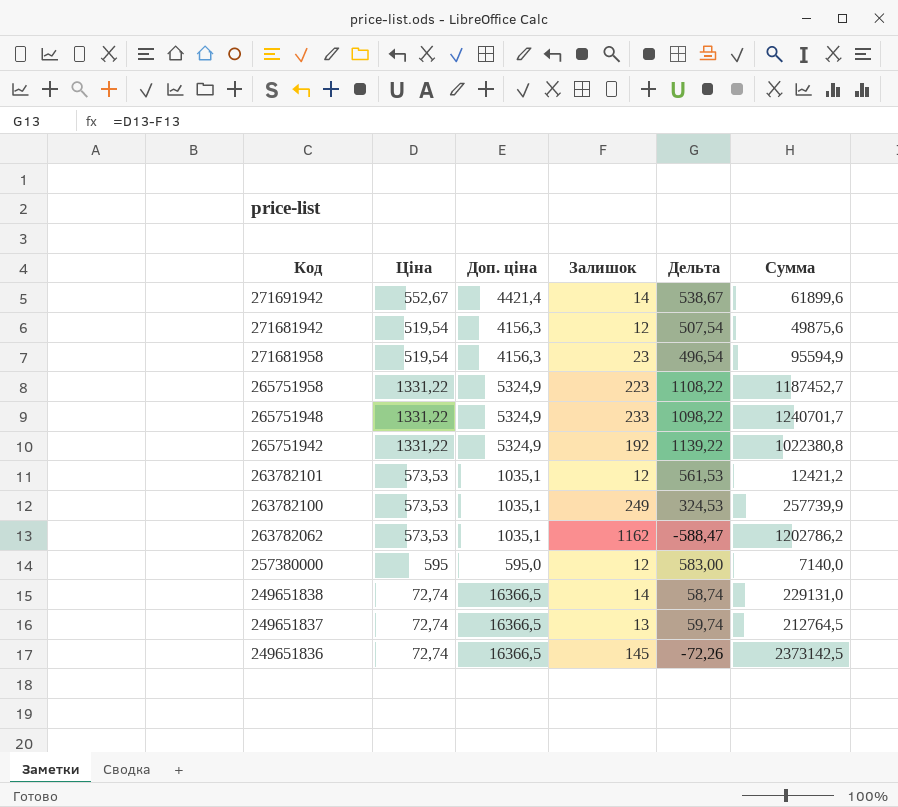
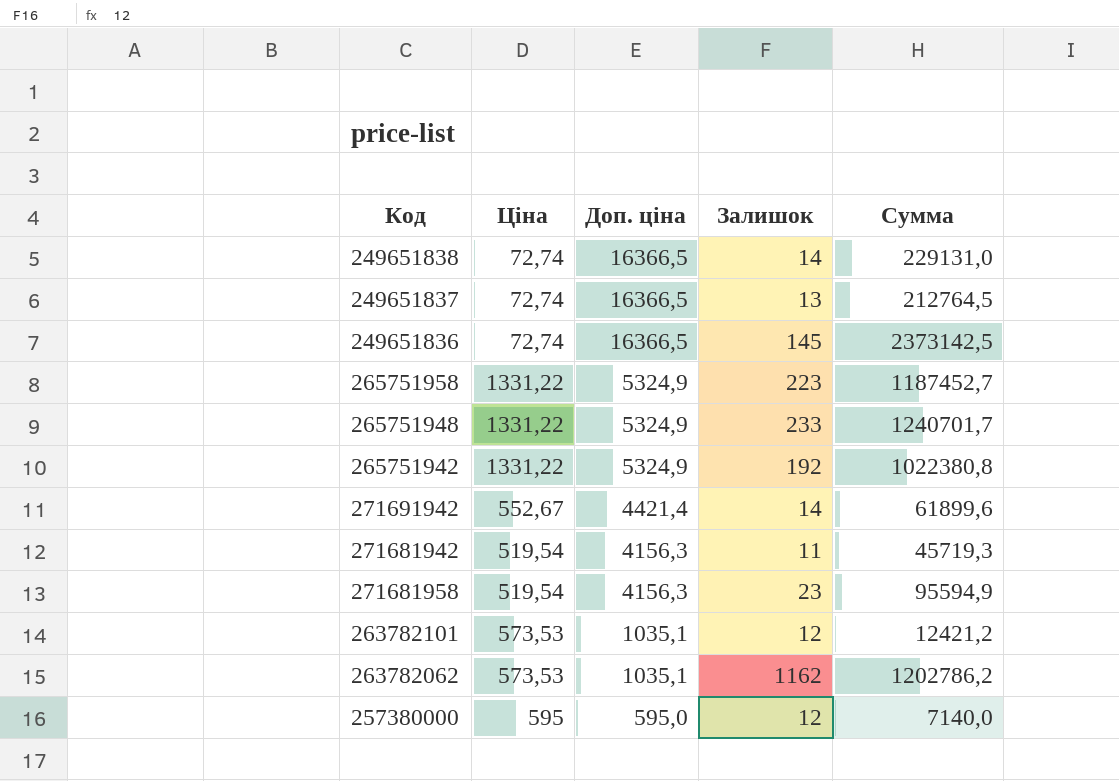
row order: none -> Доп. ціна descending
column Дельта | formula: [Ціна] - [Залишок] -> none
row 263782100: 573,53 | 1035,1 | 249 | 324,53 | 257739,9 -> none
271681942 | Залишок: 12 -> 11
271681942 | Сумма: 49875,6 -> 45719,3

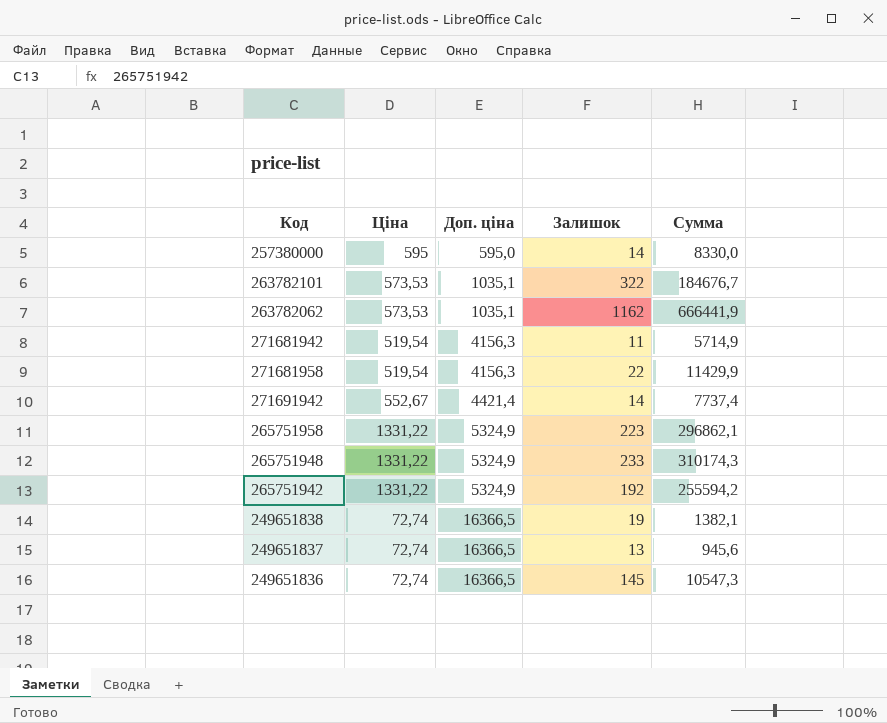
row order: Доп. ціна descending -> Доп. ціна ascending
column Сумма | formula: [Доп. ціна] * [Залишок] -> [Ціна] * [Залишок]
257380000 | Залишок: 12 -> 14
263782101 | Залишок: 12 -> 322
271681958 | Залишок: 23 -> 22
249651838 | Залишок: 14 -> 19

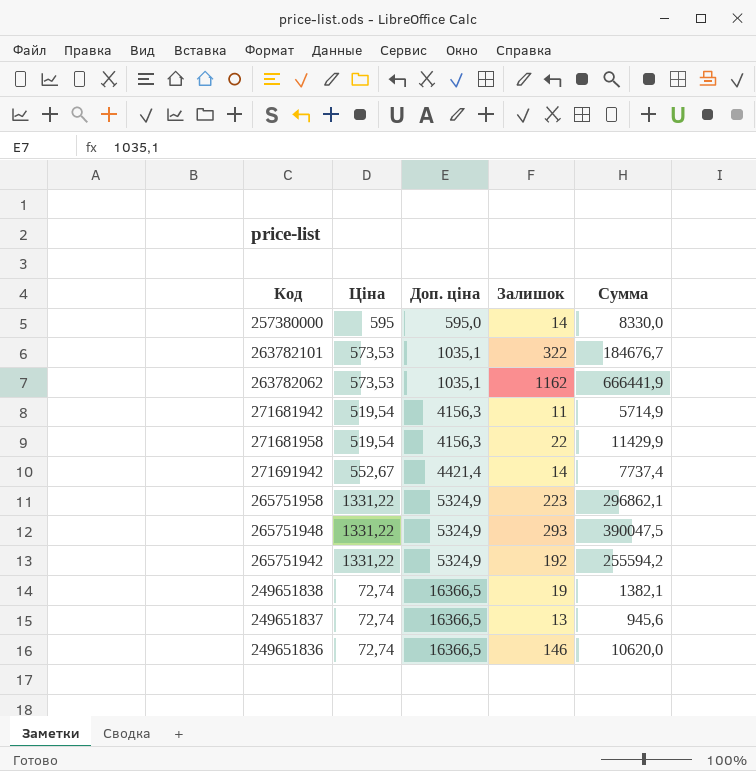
265751948 | Залишок: 233 -> 293
265751948 | Сумма: 310174,3 -> 390047,5
249651836 | Залишок: 145 -> 146
249651836 | Сумма: 10547,3 -> 10620,0

